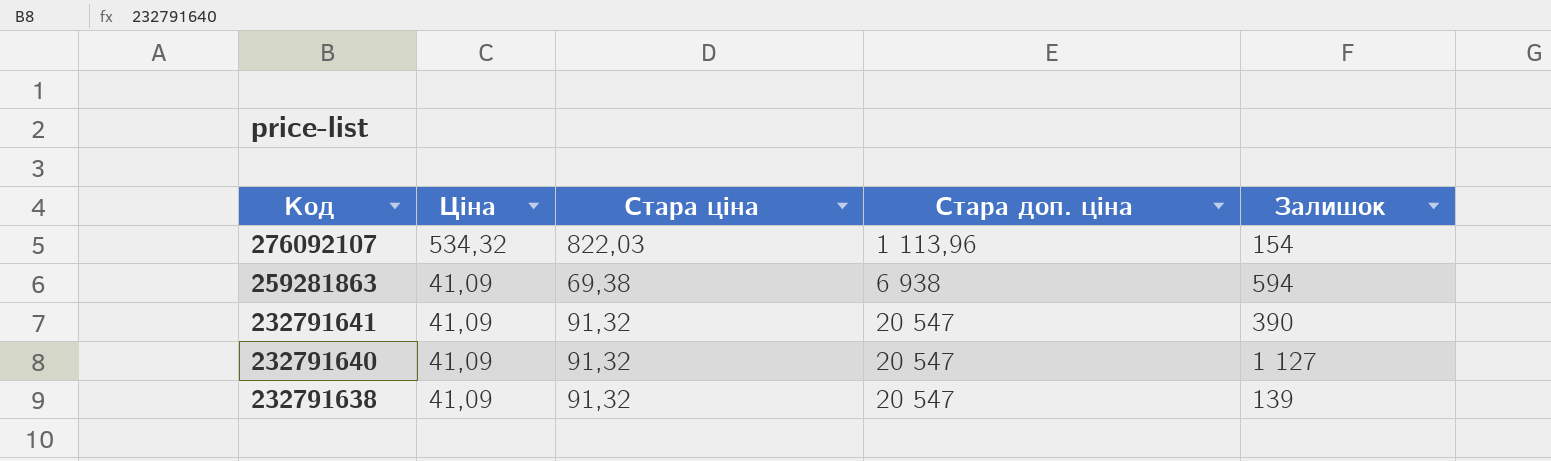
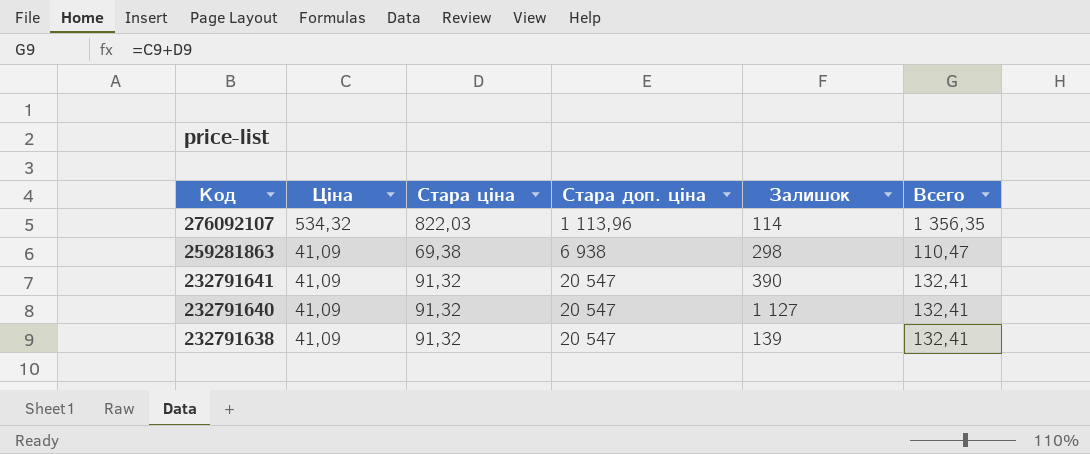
column Всего | formula: none -> [Ціна] + [Стара ціна]
276092107 | Залишок: 154 -> 114
259281863 | Залишок: 594 -> 298

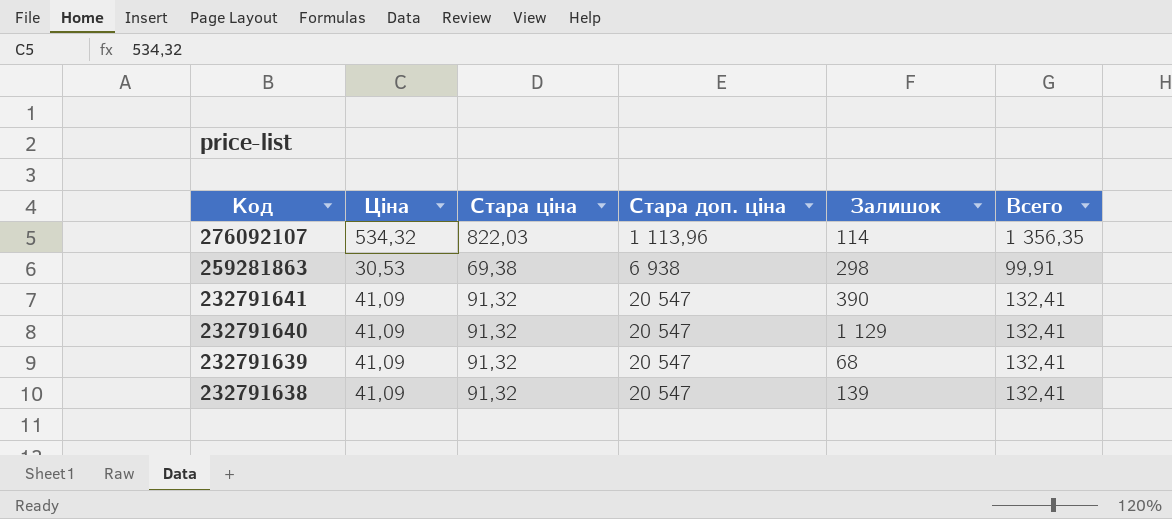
259281863 | Ціна: 41,09 -> 30,53
259281863 | Всего: 110,47 -> 99,91
232791640 | Залишок: 1 127 -> 1 129
row 232791639: none -> 41,09 | 91,32 | 20 547 | 68 | 132,41

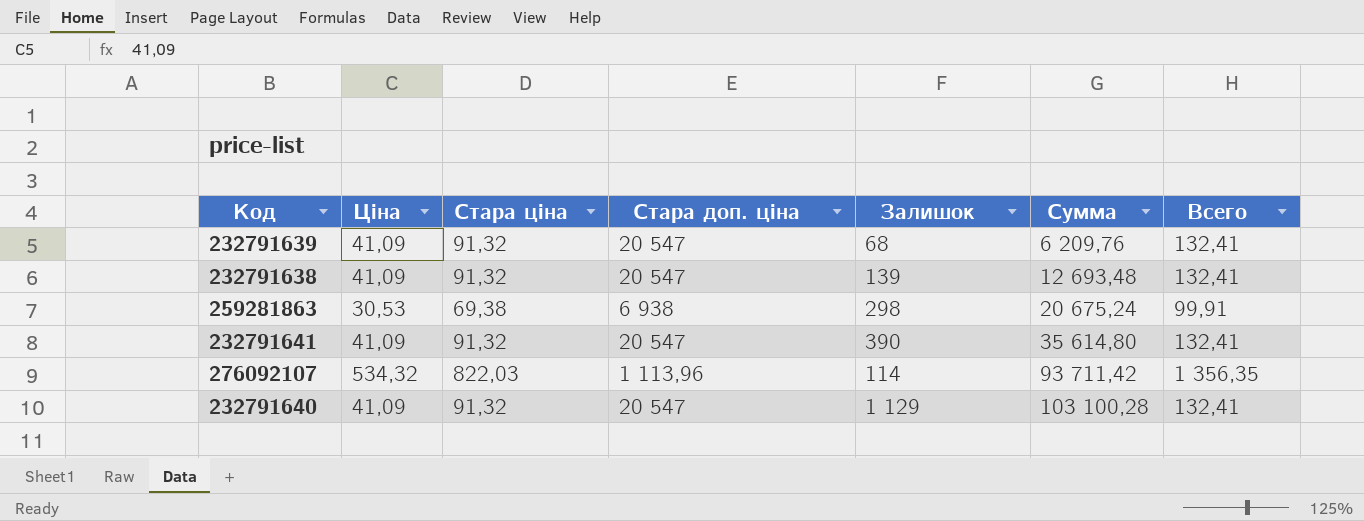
row order: Код descending -> Сумма ascending
column Сумма | formula: none -> [Стара ціна] * [Залишок]

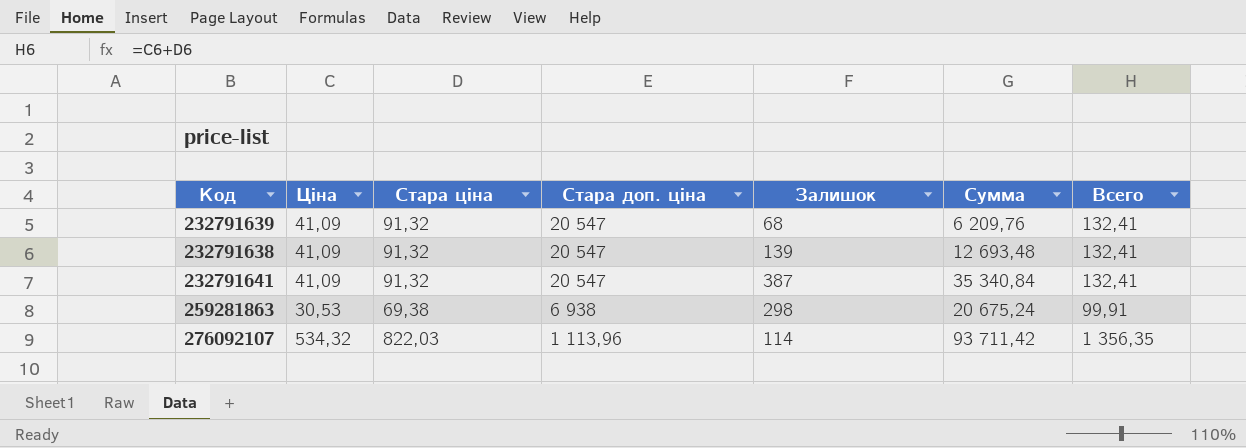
row order: Сумма ascending -> Стара доп. ціна descending
row 232791640: 41,09 | 91,32 | 20 547 | 1 129 | 103 100,28 | 132,41 -> none
232791641 | Залишок: 390 -> 387
232791641 | Сумма: 35 614,80 -> 35 340,84

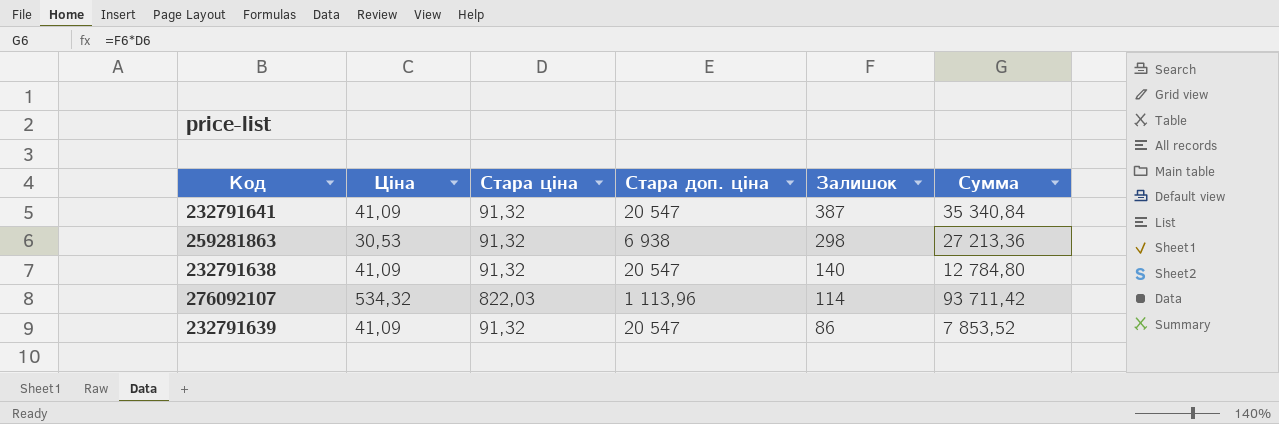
row order: Стара доп. ціна descending -> Залишок descending
column Всего | formula: [Ціна] + [Стара ціна] -> none
259281863 | Стара ціна: 69,38 -> 91,32
259281863 | Сумма: 20 675,24 -> 27 213,36
232791638 | Залишок: 139 -> 140
232791638 | Сумма: 12 693,48 -> 12 784,80
232791639 | Залишок: 68 -> 86
232791639 | Сумма: 6 209,76 -> 7 853,52

